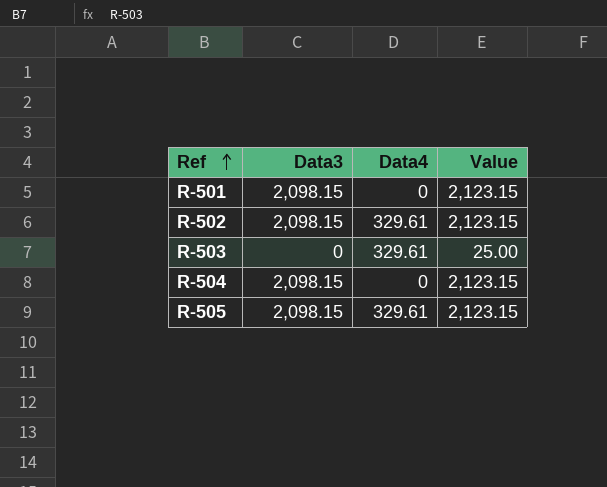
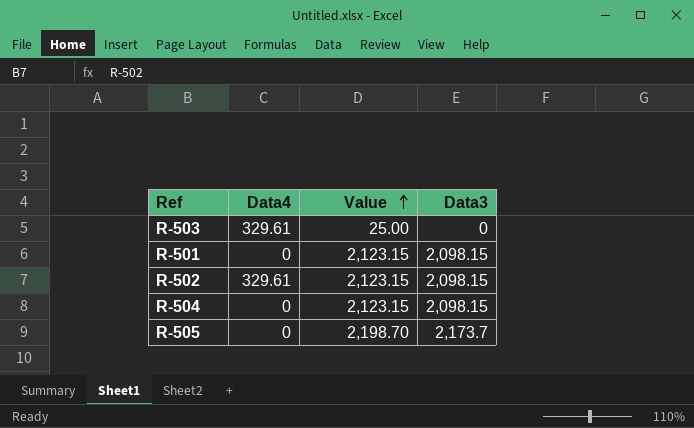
row order: Ref ascending -> Value ascending
column Data3 | position: 2 -> 4
R-505 | Data4: 329.61 -> 0
R-505 | Value: 2,123.15 -> 2,198.70
R-505 | Data3: 2,098.15 -> 2,173.7

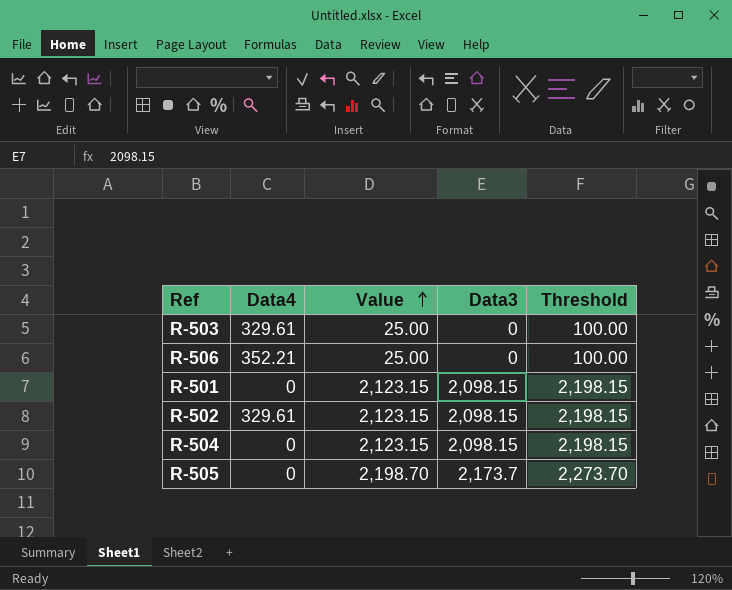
column Threshold | formula: none -> [Data3] + 100
row R-506: none -> 352.21 | 25.00 | 0 | 100.00

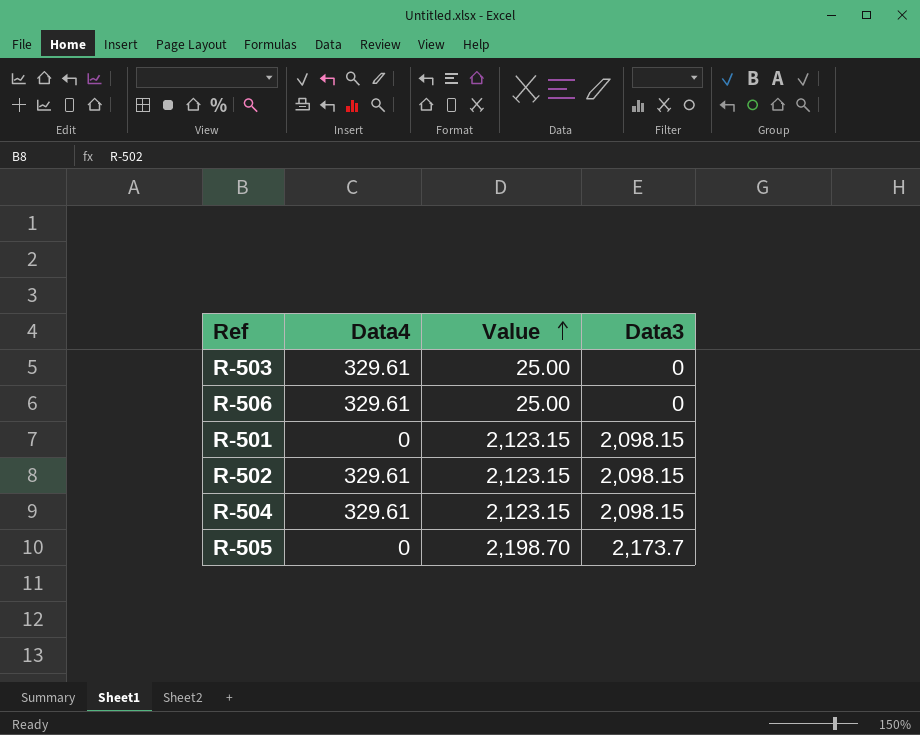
column Threshold | formula: [Data3] + 100 -> none
R-506 | Data4: 352.21 -> 329.61
R-504 | Data4: 0 -> 329.61

